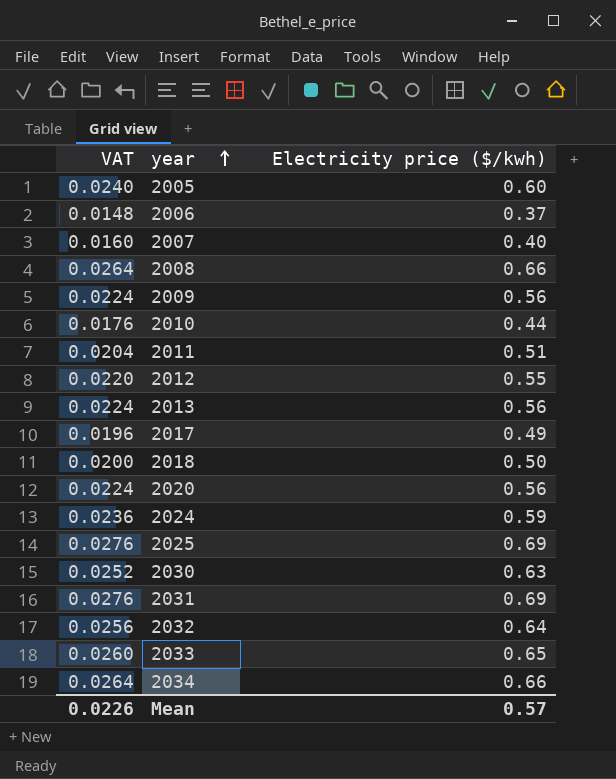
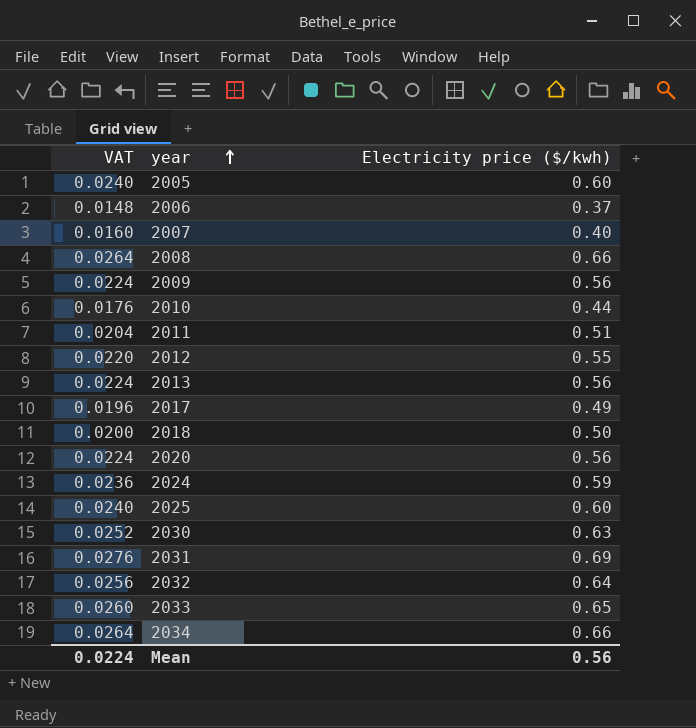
2025 | VAT: 0.0276 -> 0.0240
2025 | Electricity price ($/kwh): 0.69 -> 0.60
Mean | VAT: 0.0226 -> 0.0224
Mean | Electricity price ($/kwh): 0.57 -> 0.56

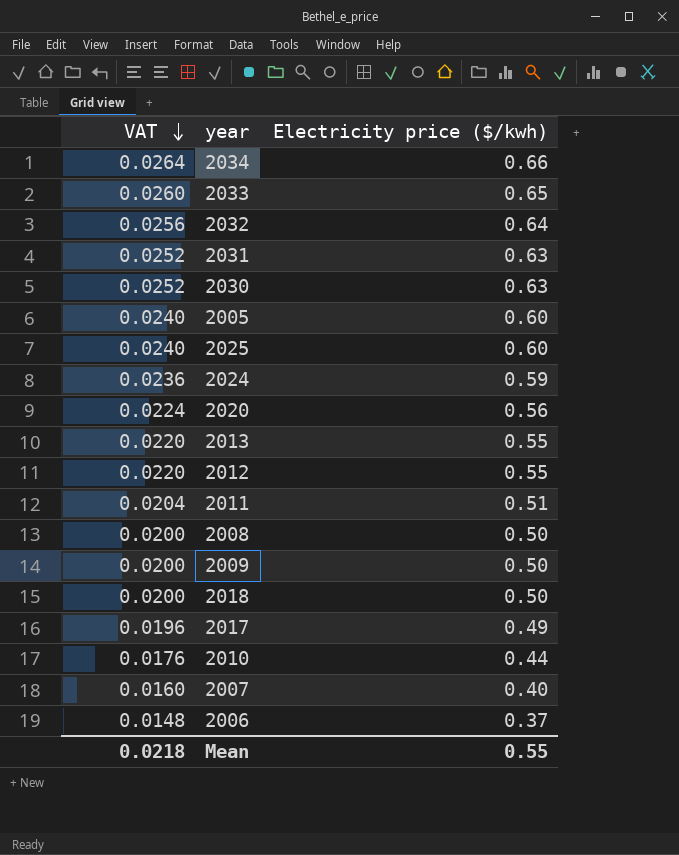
row order: year ascending -> VAT descending
2031 | VAT: 0.0276 -> 0.0252
2031 | Electricity price ($/kwh): 0.69 -> 0.63
2013 | VAT: 0.0224 -> 0.0220
2013 | Electricity price ($/kwh): 0.56 -> 0.55
2008 | VAT: 0.0264 -> 0.0200
2008 | Electricity price ($/kwh): 0.66 -> 0.50
2009 | VAT: 0.0224 -> 0.0200
2009 | Electricity price ($/kwh): 0.56 -> 0.50
Mean | VAT: 0.0224 -> 0.0218
Mean | Electricity price ($/kwh): 0.56 -> 0.55

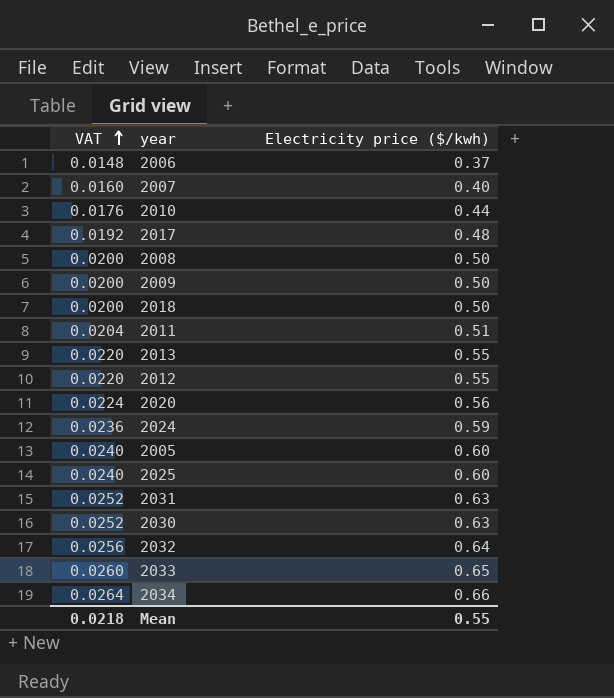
row order: VAT descending -> VAT ascending
2017 | VAT: 0.0196 -> 0.0192
2017 | Electricity price ($/kwh): 0.49 -> 0.48

